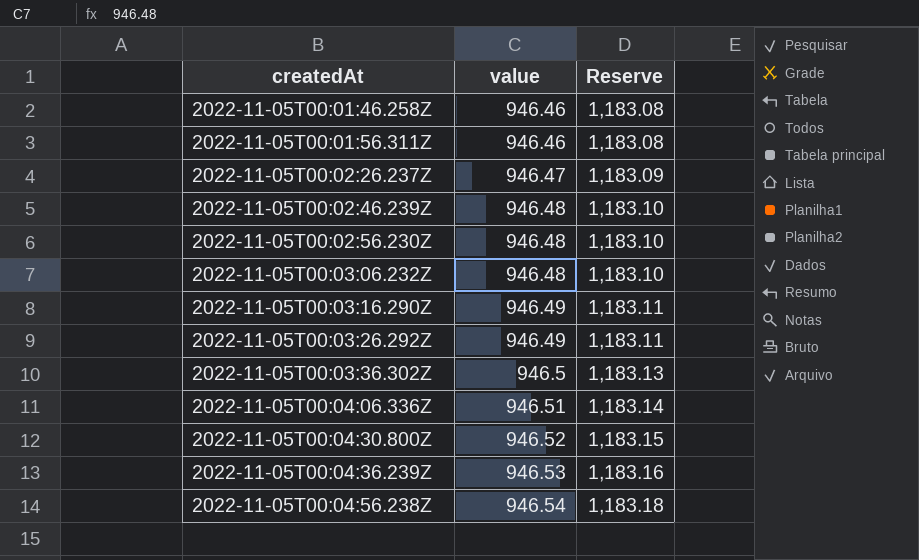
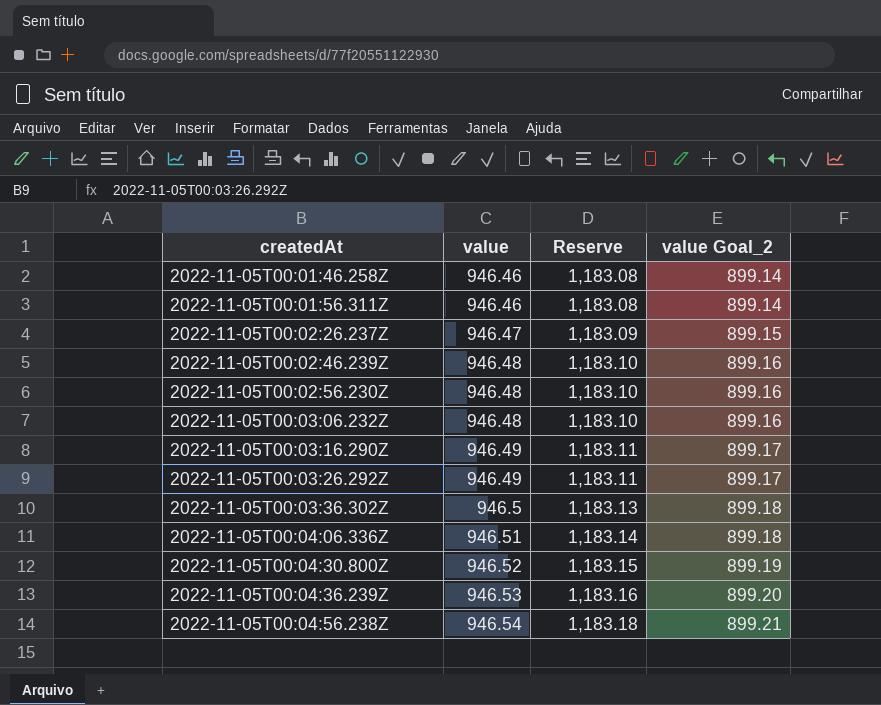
column value Goal_2 | formula: none -> [value] * 0.95

